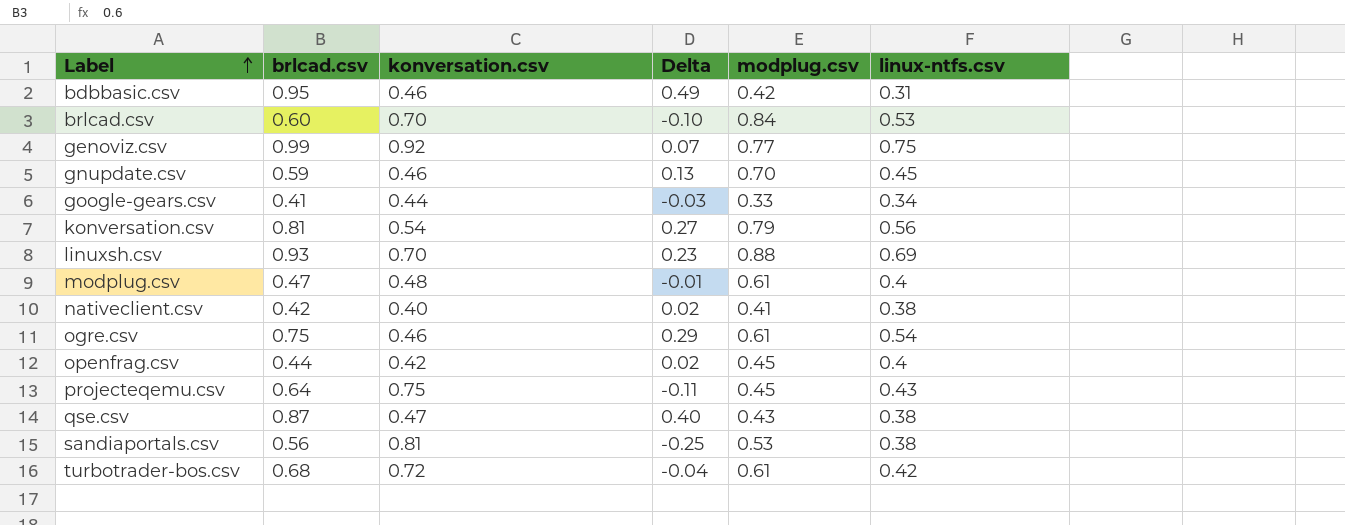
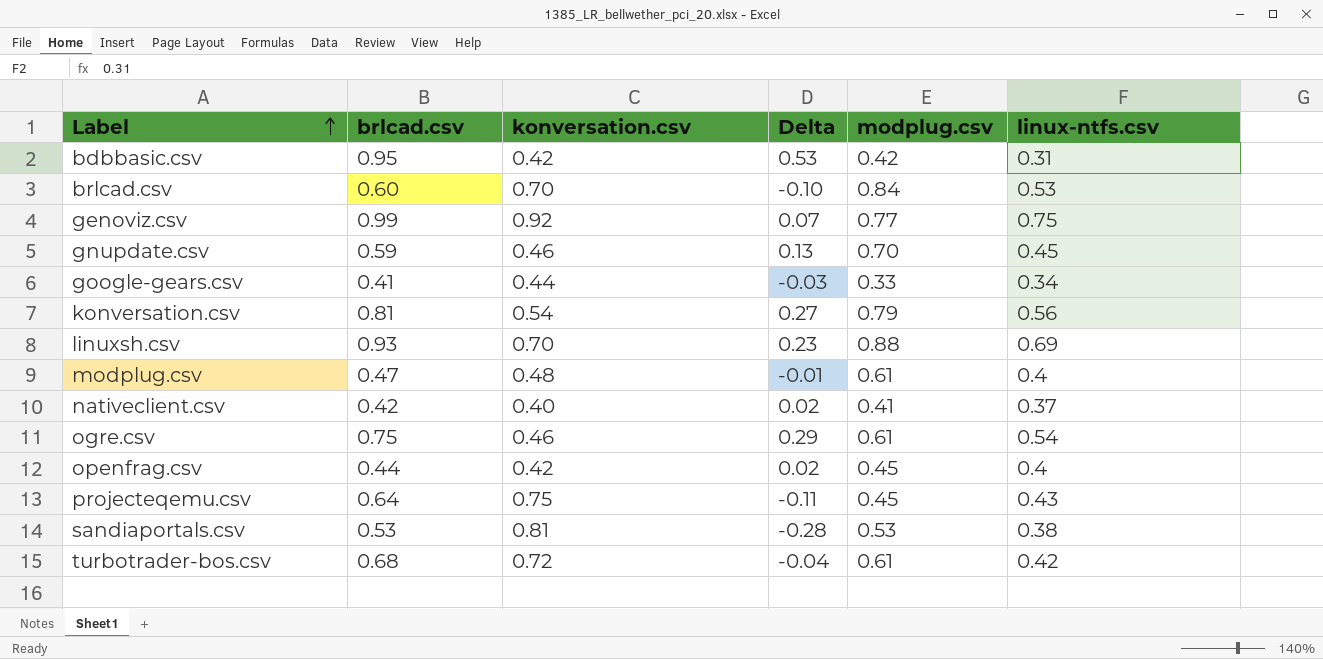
row qse.csv: 0.87 | 0.47 | 0.40 | 0.43 | 0.38 -> none
bdbbasic.csv | konversation.csv: 0.46 -> 0.42
bdbbasic.csv | Delta: 0.49 -> 0.53
nativeclient.csv | linux-ntfs.csv: 0.38 -> 0.37
sandiaportals.csv | brlcad.csv: 0.56 -> 0.53
sandiaportals.csv | Delta: -0.25 -> -0.28

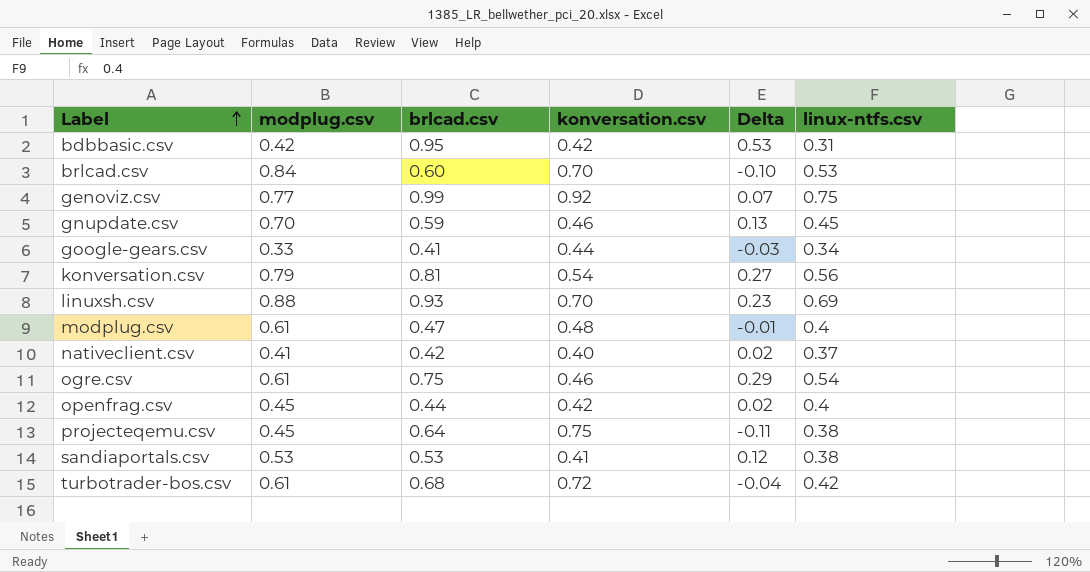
column modplug.csv | position: 5 -> 2
projecteqemu.csv | linux-ntfs.csv: 0.43 -> 0.38
sandiaportals.csv | konversation.csv: 0.81 -> 0.41
sandiaportals.csv | Delta: -0.28 -> 0.12

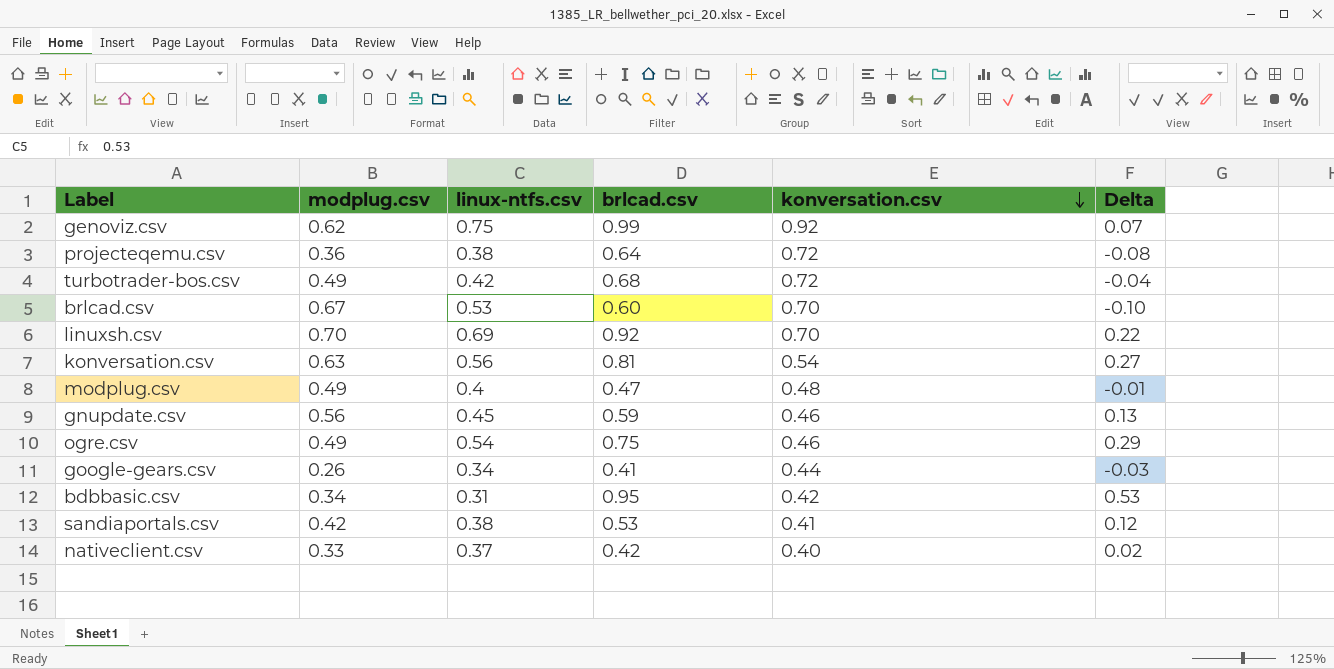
row order: Label ascending -> konversation.csv descending
column linux-ntfs.csv | position: 6 -> 3
row openfrag.csv: 0.45 | 0.44 | 0.42 | 0.02 | 0.4 -> none
genoviz.csv | modplug.csv: 0.77 -> 0.62
projecteqemu.csv | modplug.csv: 0.45 -> 0.36
projecteqemu.csv | konversation.csv: 0.75 -> 0.72
projecteqemu.csv | Delta: -0.11 -> -0.08
turbotrader-bos.csv | modplug.csv: 0.61 -> 0.49
brlcad.csv | modplug.csv: 0.84 -> 0.67
linuxsh.csv | modplug.csv: 0.88 -> 0.70
linuxsh.csv | brlcad.csv: 0.93 -> 0.92
linuxsh.csv | Delta: 0.23 -> 0.22
konversation.csv | modplug.csv: 0.79 -> 0.63
modplug.csv | modplug.csv: 0.61 -> 0.49
gnupdate.csv | modplug.csv: 0.70 -> 0.56
ogre.csv | modplug.csv: 0.61 -> 0.49
google-gears.csv | modplug.csv: 0.33 -> 0.26
bdbbasic.csv | modplug.csv: 0.42 -> 0.34
sandiaportals.csv | modplug.csv: 0.53 -> 0.42
nativeclient.csv | modplug.csv: 0.41 -> 0.33

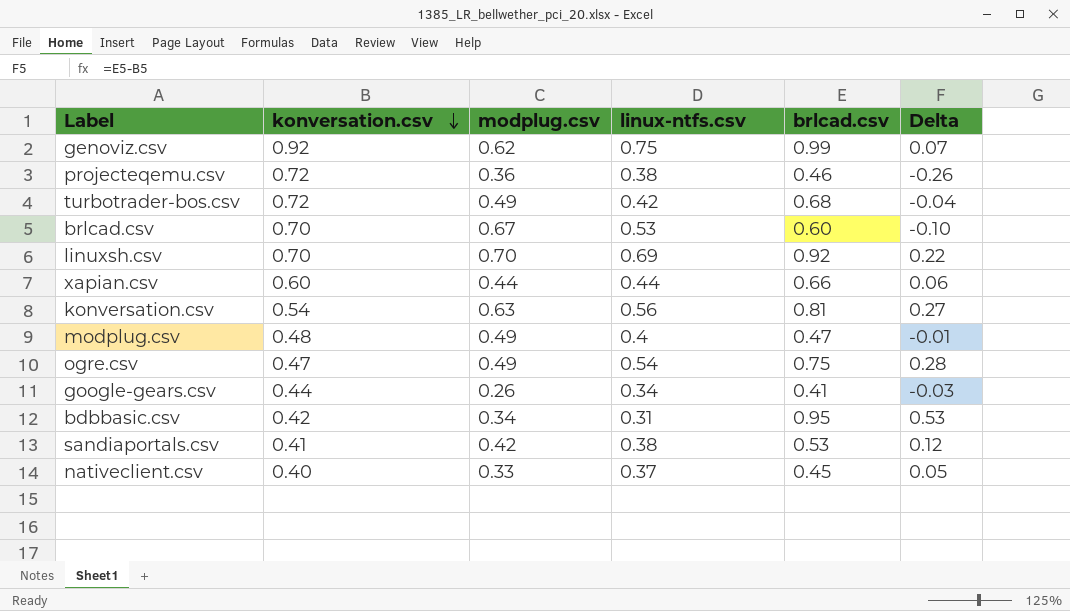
column konversation.csv | position: 5 -> 2
row gnupdate.csv: 0.56 | 0.45 | 0.59 | 0.46 | 0.13 -> none
projecteqemu.csv | brlcad.csv: 0.64 -> 0.46
projecteqemu.csv | Delta: -0.08 -> -0.26
row xapian.csv: none -> 0.60 | 0.44 | 0.44 | 0.66 | 0.06
ogre.csv | konversation.csv: 0.46 -> 0.47
ogre.csv | Delta: 0.29 -> 0.28
nativeclient.csv | brlcad.csv: 0.42 -> 0.45
nativeclient.csv | Delta: 0.02 -> 0.05

